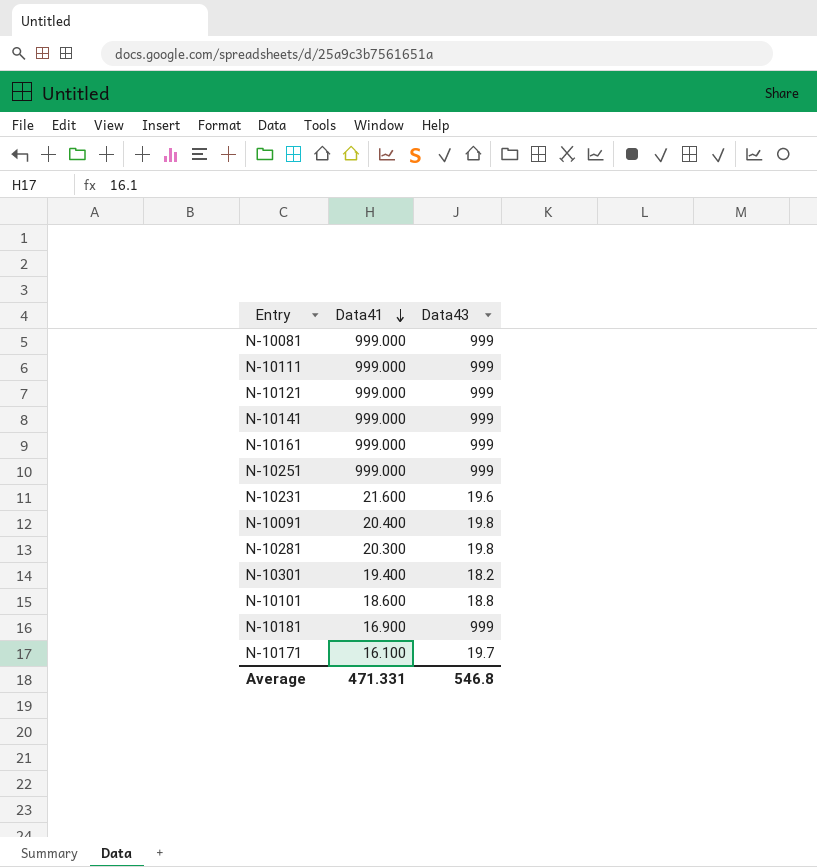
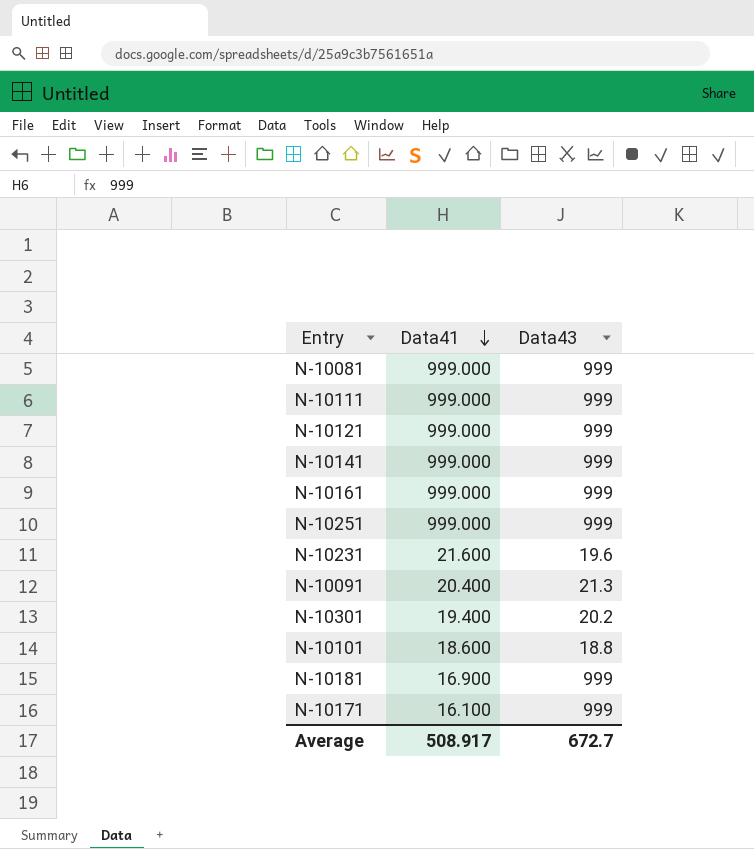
row N-10281: 20.300 | 19.8 -> none
N-10091 | Data43: 19.8 -> 21.3
N-10301 | Data43: 18.2 -> 20.2
N-10171 | Data43: 19.7 -> 999
Average | Data41: 471.331 -> 508.917
Average | Data43: 546.8 -> 672.7

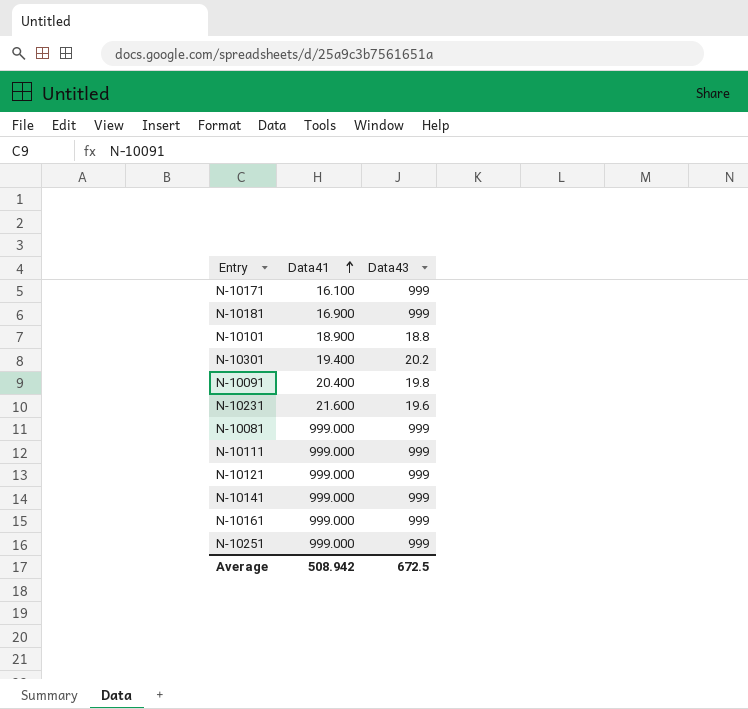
row order: Data41 descending -> Data41 ascending
N-10101 | Data41: 18.600 -> 18.900
N-10091 | Data43: 21.3 -> 19.8
Average | Data41: 508.917 -> 508.942
Average | Data43: 672.7 -> 672.5

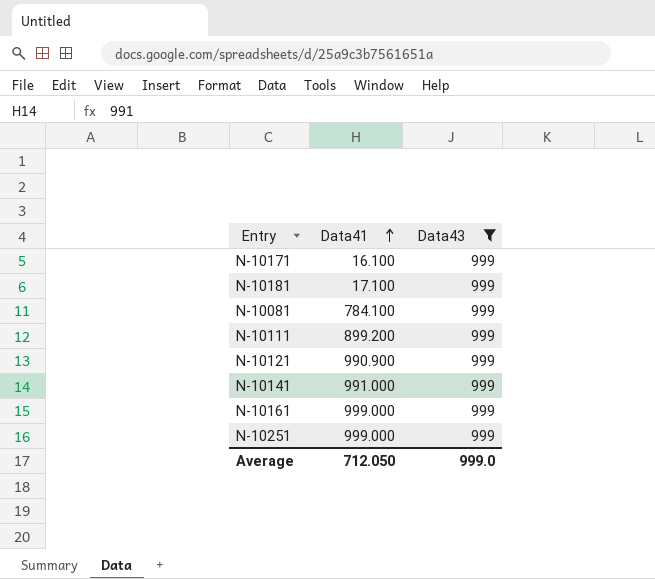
filter: none -> Data43 = 999
N-10181 | Data41: 16.900 -> 17.100
N-10081 | Data41: 999.000 -> 784.100
N-10111 | Data41: 999.000 -> 899.200
N-10121 | Data41: 999.000 -> 990.900
N-10141 | Data41: 999.000 -> 991.000
Average | Data41: 508.942 -> 712.050
Average | Data43: 672.5 -> 999.0

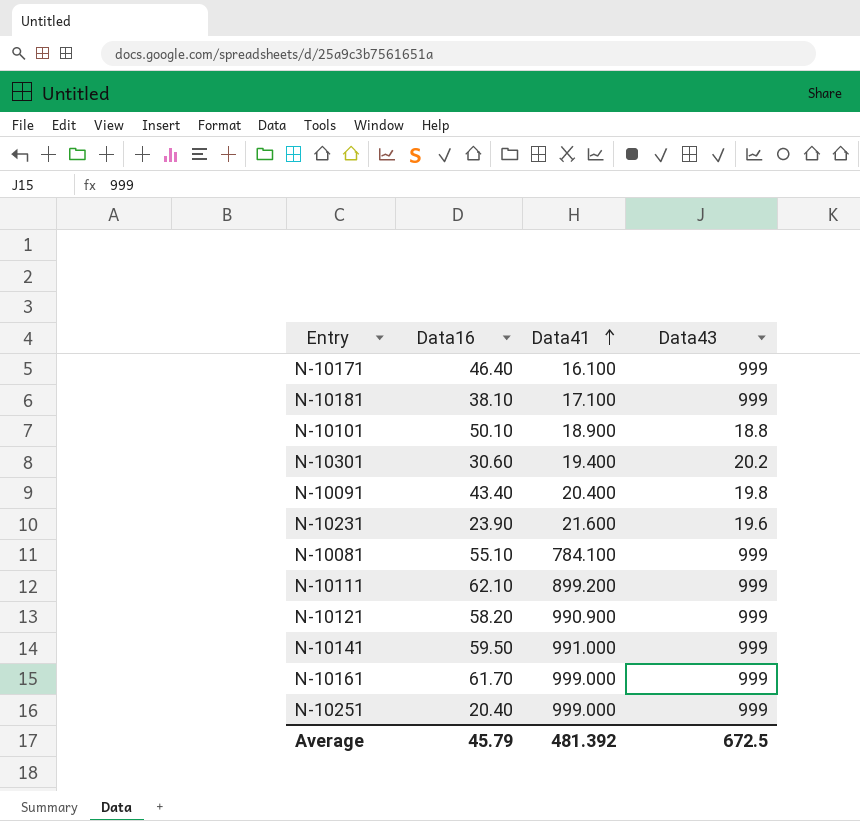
filter: Data43 = 999 -> none
column Data16 | position: none -> 2
Average | Data41: 712.050 -> 481.392
Average | Data43: 999.0 -> 672.5

